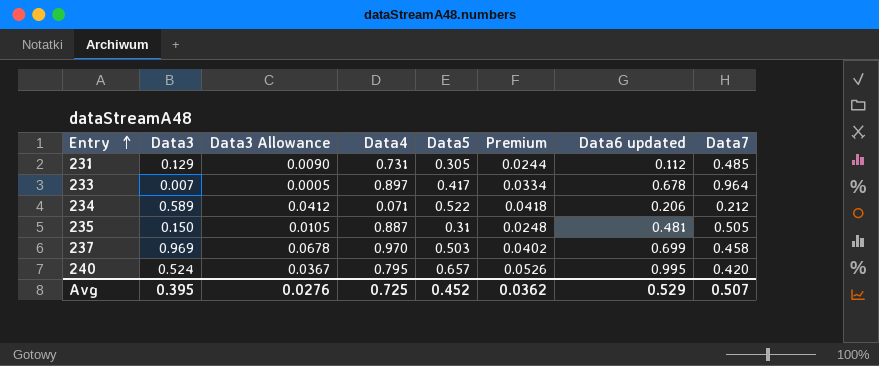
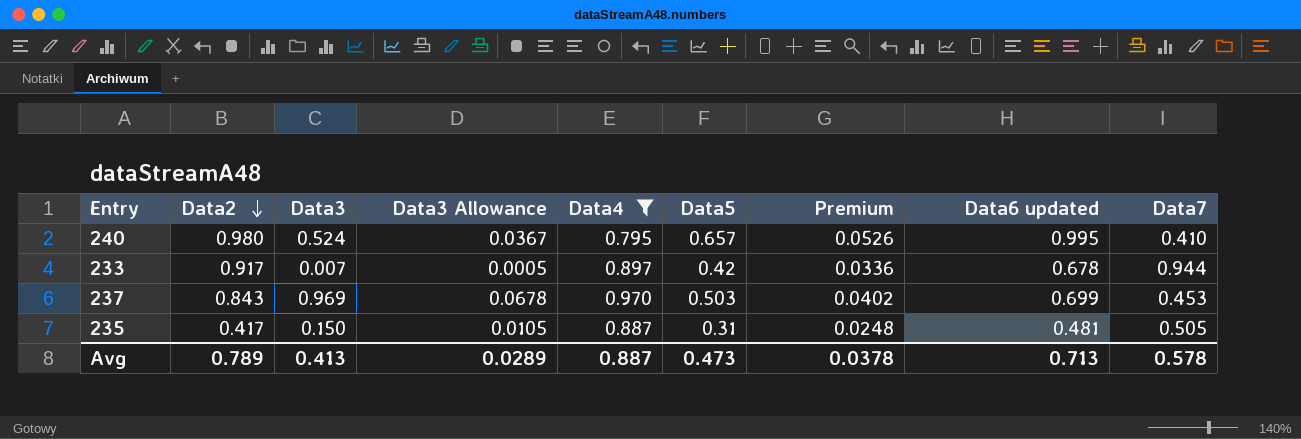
filter: none -> Data4 >= 0.795
row order: Entry ascending -> Data2 descending
column Data2 | position: none -> 2
240 | Data7: 0.420 -> 0.410
233 | Data5: 0.417 -> 0.42
233 | Premium: 0.0334 -> 0.0336
233 | Data7: 0.964 -> 0.944
237 | Data7: 0.458 -> 0.453
Avg | Data3: 0.395 -> 0.413
Avg | Data3 Allowance: 0.0276 -> 0.0289
Avg | Data4: 0.725 -> 0.887
Avg | Data5: 0.452 -> 0.473
Avg | Premium: 0.0362 -> 0.0378
Avg | Data6 updated: 0.529 -> 0.713
Avg | Data7: 0.507 -> 0.578

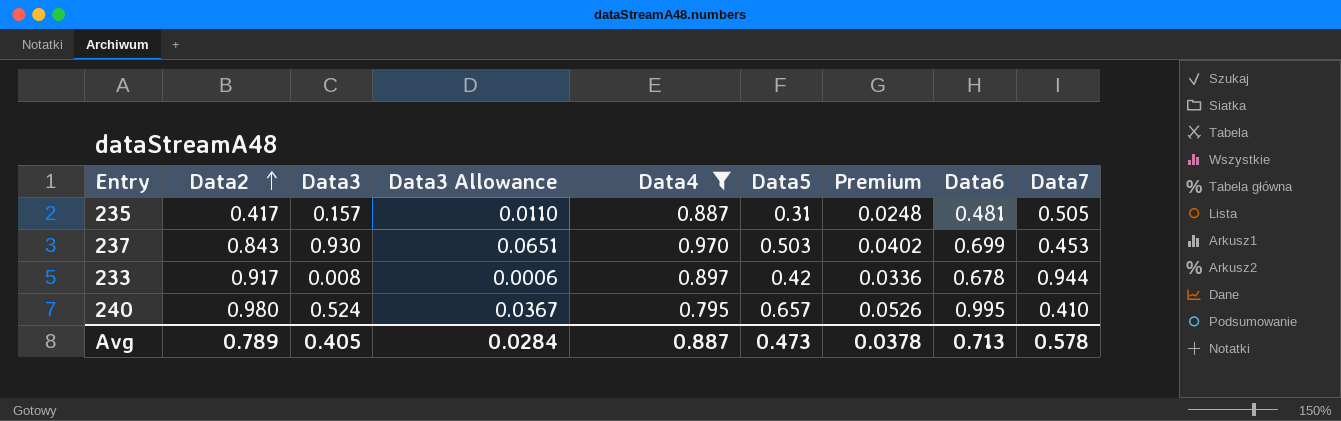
row order: Data2 descending -> Data2 ascending
column name: Data6 updated -> Data6
235 | Data3: 0.150 -> 0.157
235 | Data3 Allowance: 0.0105 -> 0.0110
237 | Data3: 0.969 -> 0.930
237 | Data3 Allowance: 0.0678 -> 0.0651
233 | Data3: 0.007 -> 0.008
233 | Data3 Allowance: 0.0005 -> 0.0006
Avg | Data3: 0.413 -> 0.405
Avg | Data3 Allowance: 0.0289 -> 0.0284

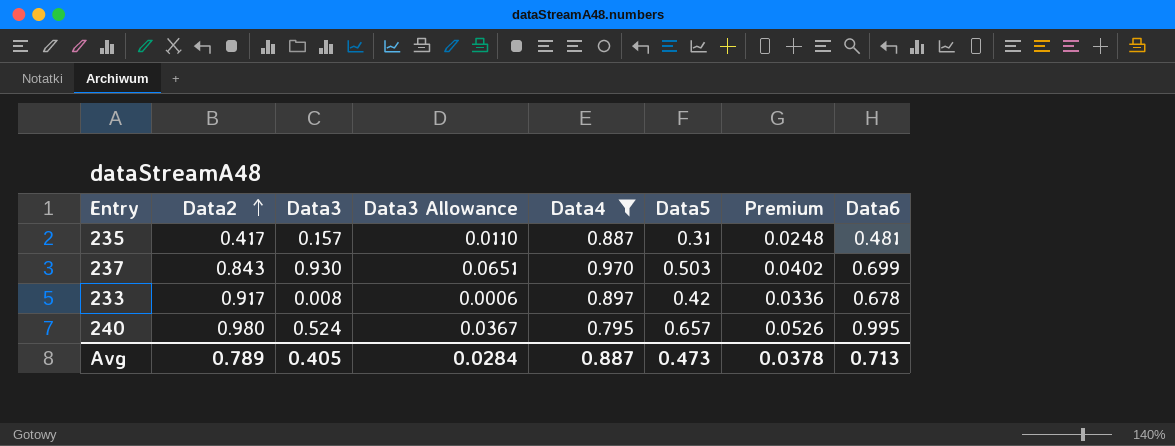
column Data7 | position: 9 -> none

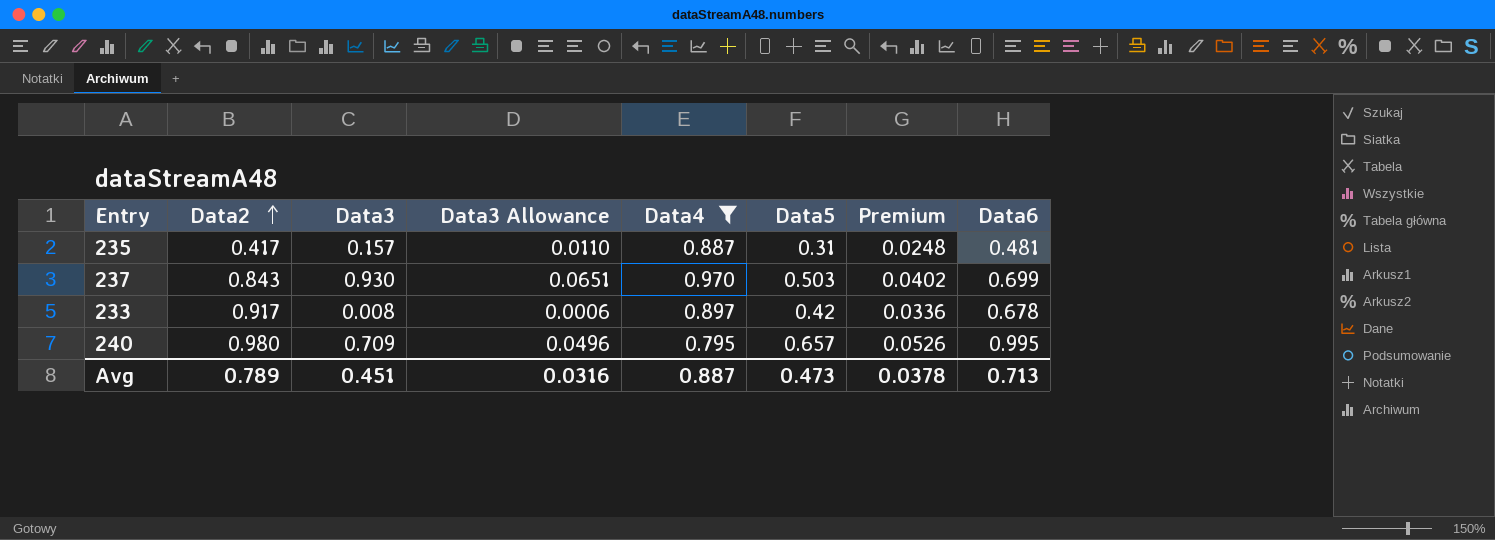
240 | Data3: 0.524 -> 0.709
240 | Data3 Allowance: 0.0367 -> 0.0496
Avg | Data3: 0.405 -> 0.451
Avg | Data3 Allowance: 0.0284 -> 0.0316

